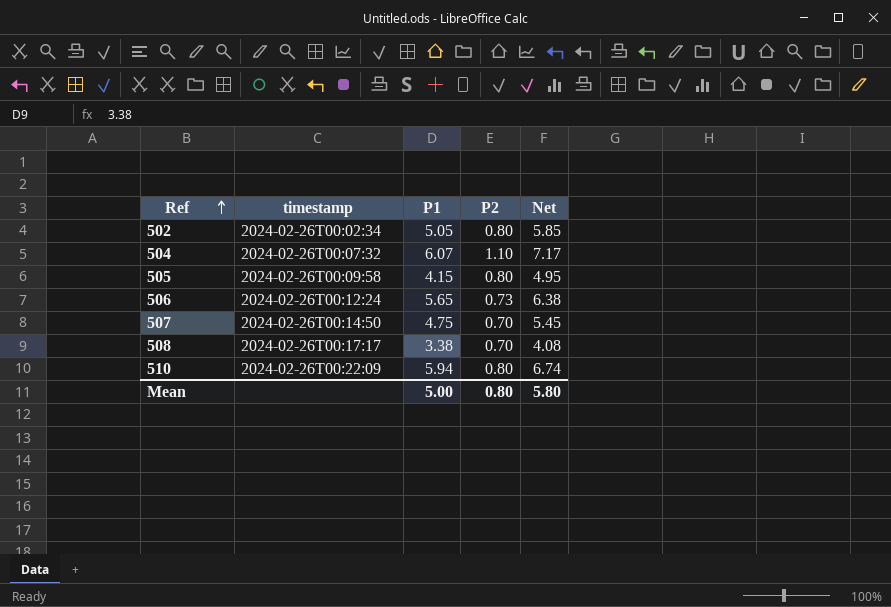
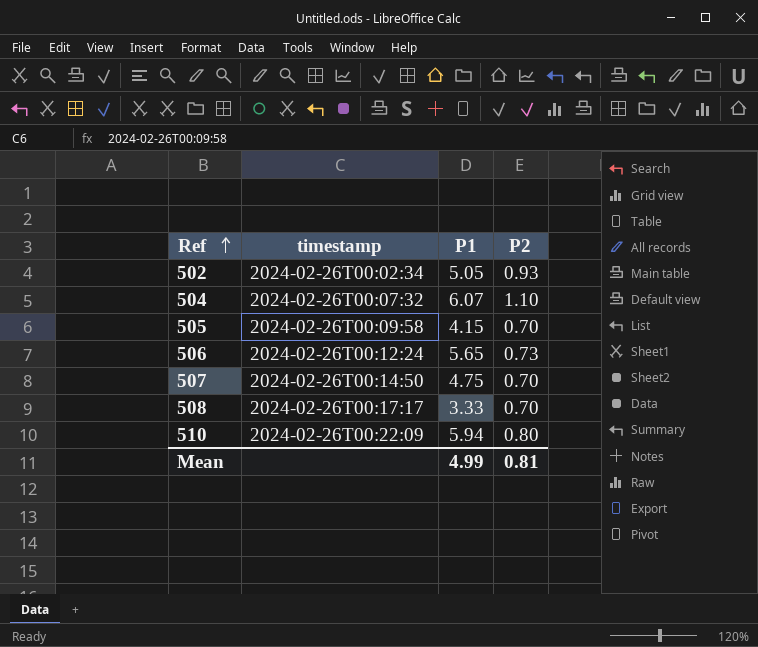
column Net | formula: [P1] + [P2] -> none
502 | P2: 0.80 -> 0.93
505 | P2: 0.80 -> 0.70
508 | P1: 3.38 -> 3.33
Mean | P1: 5.00 -> 4.99
Mean | P2: 0.80 -> 0.81

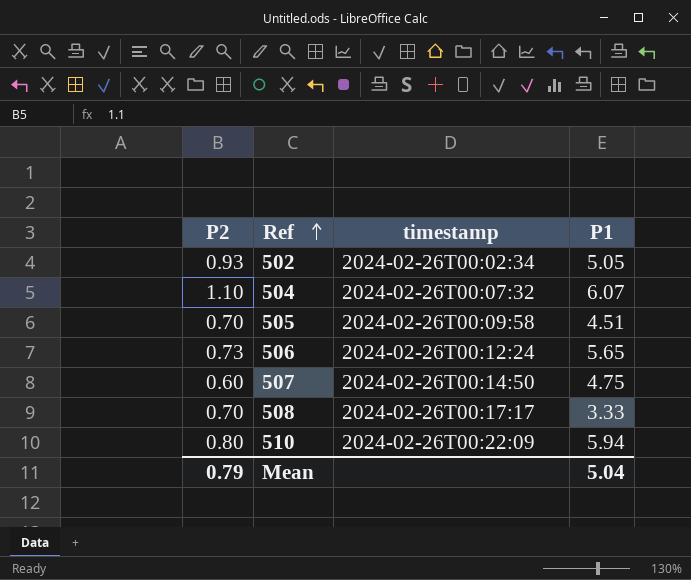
column P2 | position: 4 -> 1
505 | P1: 4.15 -> 4.51
507 | P2: 0.70 -> 0.60
Mean | P2: 0.81 -> 0.79
Mean | P1: 4.99 -> 5.04

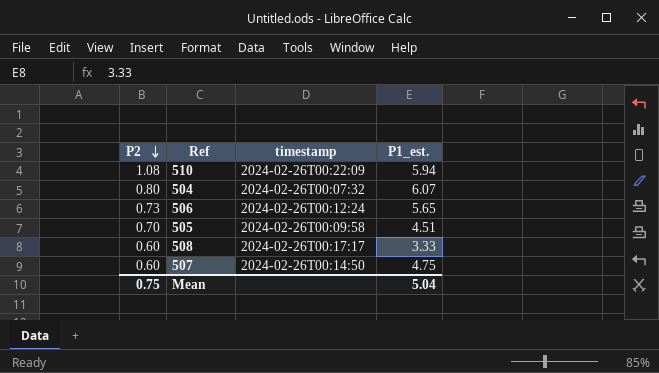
row order: Ref ascending -> P2 descending
column name: P1 -> P1_est.
row 502: 0.93 | 2024-02-26T00:02:34 | 5.05 -> none
510 | P2: 0.80 -> 1.08
504 | P2: 1.10 -> 0.80
508 | P2: 0.70 -> 0.60
Mean | P2: 0.79 -> 0.75

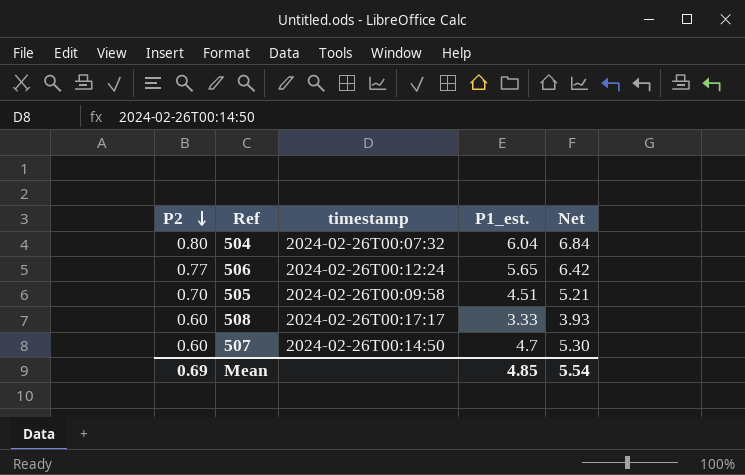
column Net | formula: none -> [P2] + [P1_est.]
row 510: 1.08 | 2024-02-26T00:22:09 | 5.94 -> none
504 | P1_est.: 6.07 -> 6.04
506 | P2: 0.73 -> 0.77
507 | P1_est.: 4.75 -> 4.7
Mean | P2: 0.75 -> 0.69
Mean | P1_est.: 5.04 -> 4.85

